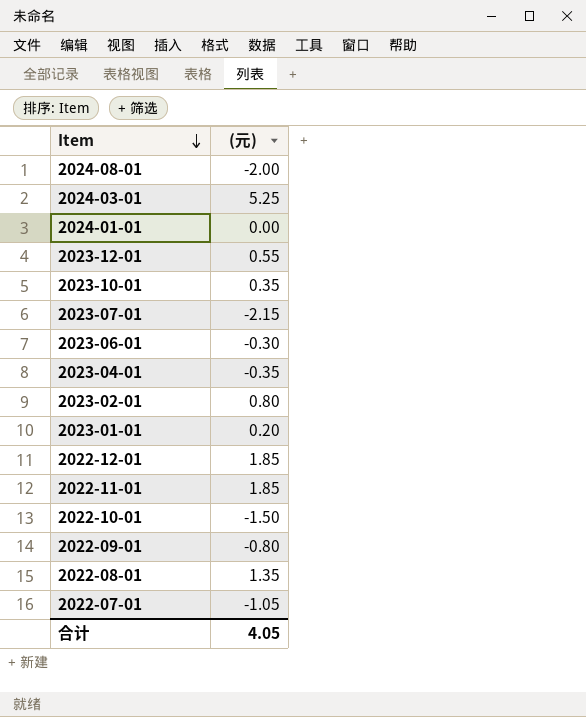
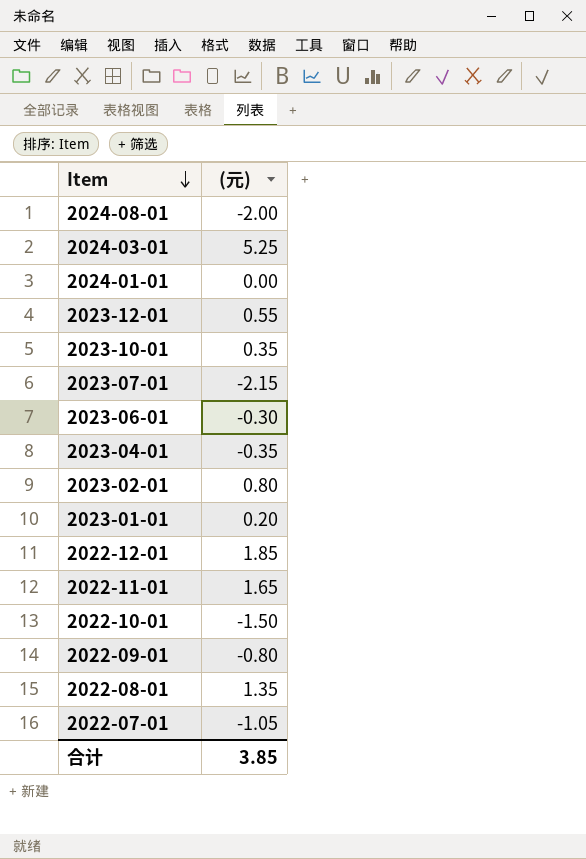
2022-11-01 | (元): 1.85 -> 1.65
合计 | (元): 4.05 -> 3.85

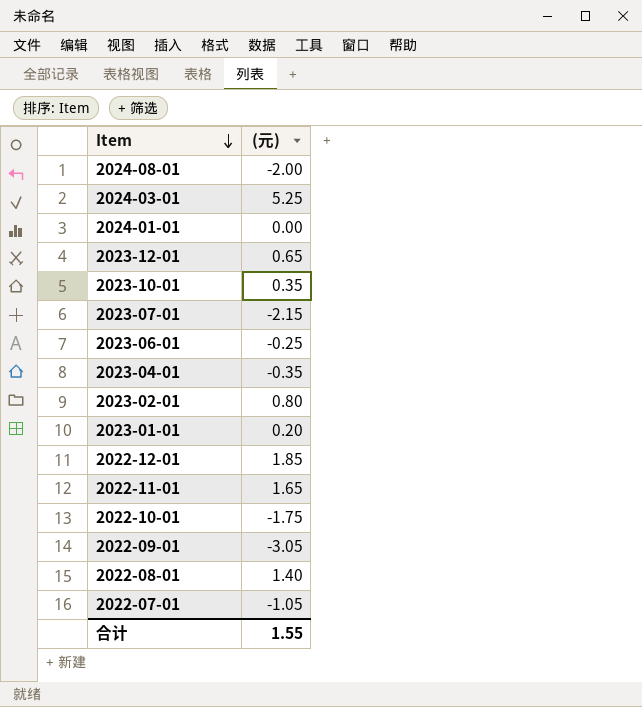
2023-12-01 | (元): 0.55 -> 0.65
2023-06-01 | (元): -0.30 -> -0.25
2022-10-01 | (元): -1.50 -> -1.75
2022-09-01 | (元): -0.80 -> -3.05
2022-08-01 | (元): 1.35 -> 1.40
合计 | (元): 3.85 -> 1.55

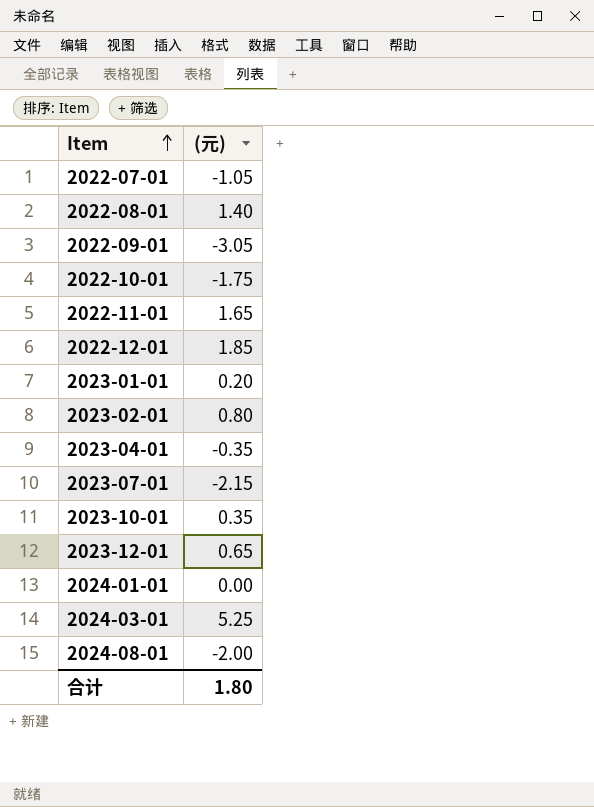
row order: Item descending -> Item ascending
row 2023-06-01: -0.25 -> none
合计 | (元): 1.55 -> 1.80

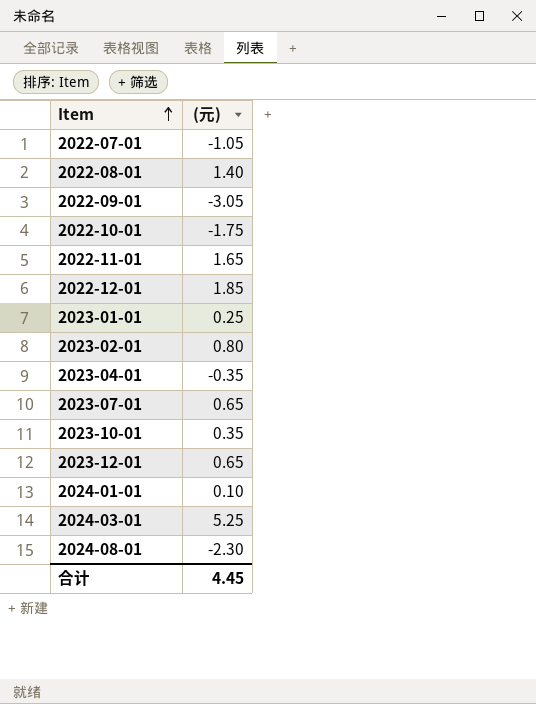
2023-01-01 | (元): 0.20 -> 0.25
2023-07-01 | (元): -2.15 -> 0.65
2024-01-01 | (元): 0.00 -> 0.10
2024-08-01 | (元): -2.00 -> -2.30
合计 | (元): 1.80 -> 4.45

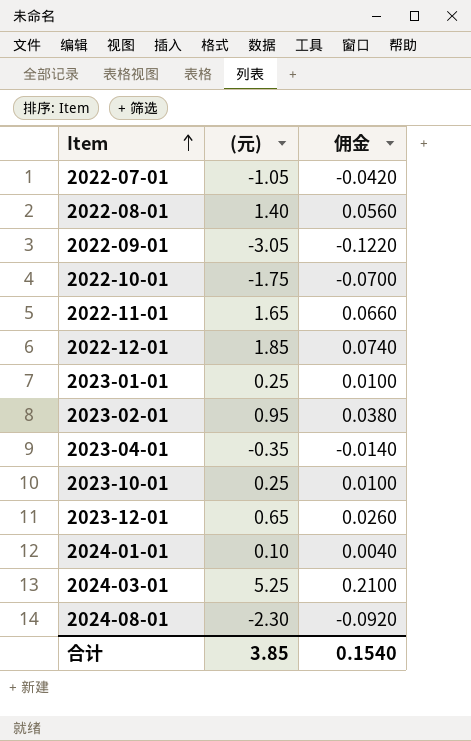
column 佣金 | formula: none -> [(元)] * 0.04
row 2023-07-01: 0.65 -> none
2023-02-01 | (元): 0.80 -> 0.95
2023-10-01 | (元): 0.35 -> 0.25
合计 | (元): 4.45 -> 3.85

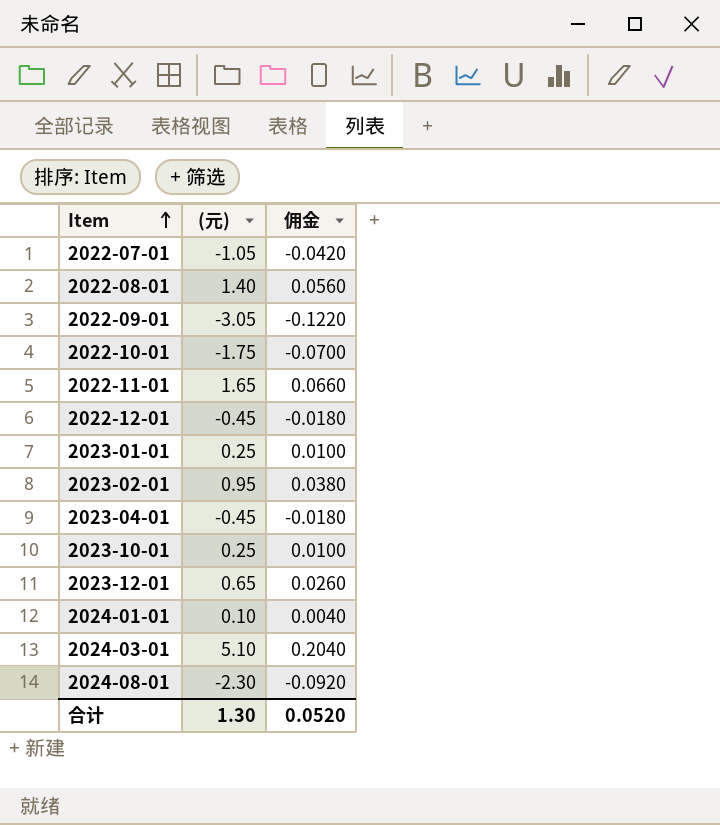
2022-12-01 | (元): 1.85 -> -0.45
2022-12-01 | 佣金: 0.0740 -> -0.0180
2023-04-01 | (元): -0.35 -> -0.45
2023-04-01 | 佣金: -0.0140 -> -0.0180
2024-03-01 | (元): 5.25 -> 5.10
2024-03-01 | 佣金: 0.2100 -> 0.2040
合计 | (元): 3.85 -> 1.30
合计 | 佣金: 0.1540 -> 0.0520

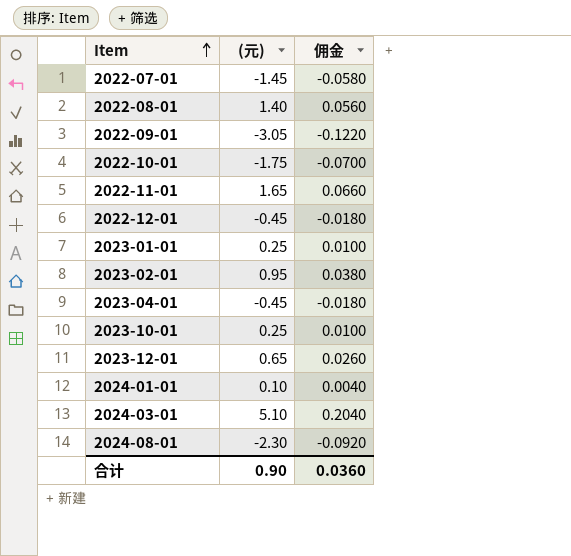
2022-07-01 | (元): -1.05 -> -1.45
2022-07-01 | 佣金: -0.0420 -> -0.0580
合计 | (元): 1.30 -> 0.90
合计 | 佣金: 0.0520 -> 0.0360

